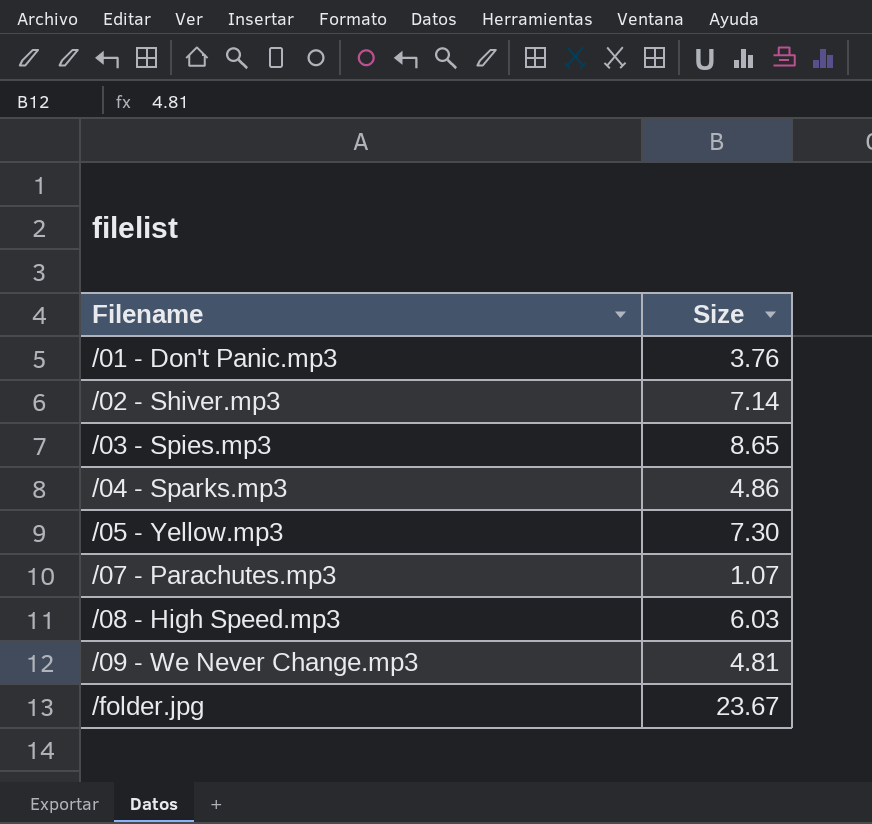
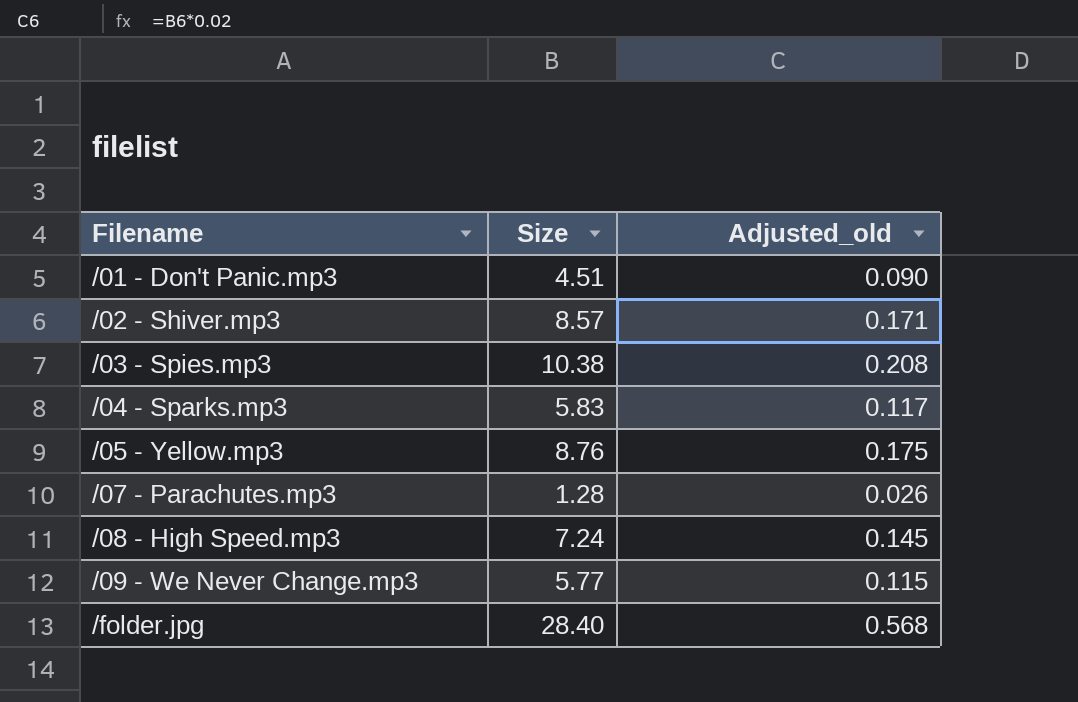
column Adjusted_old | formula: none -> [Size] * 0.02
/01 - Don't Panic.mp3 | Size: 3.76 -> 4.51
/02 - Shiver.mp3 | Size: 7.14 -> 8.57
/03 - Spies.mp3 | Size: 8.65 -> 10.38
/04 - Sparks.mp3 | Size: 4.86 -> 5.83
/05 - Yellow.mp3 | Size: 7.30 -> 8.76
/07 - Parachutes.mp3 | Size: 1.07 -> 1.28
/08 - High Speed.mp3 | Size: 6.03 -> 7.24
/09 - We Never Change.mp3 | Size: 4.81 -> 5.77
/folder.jpg | Size: 23.67 -> 28.40

